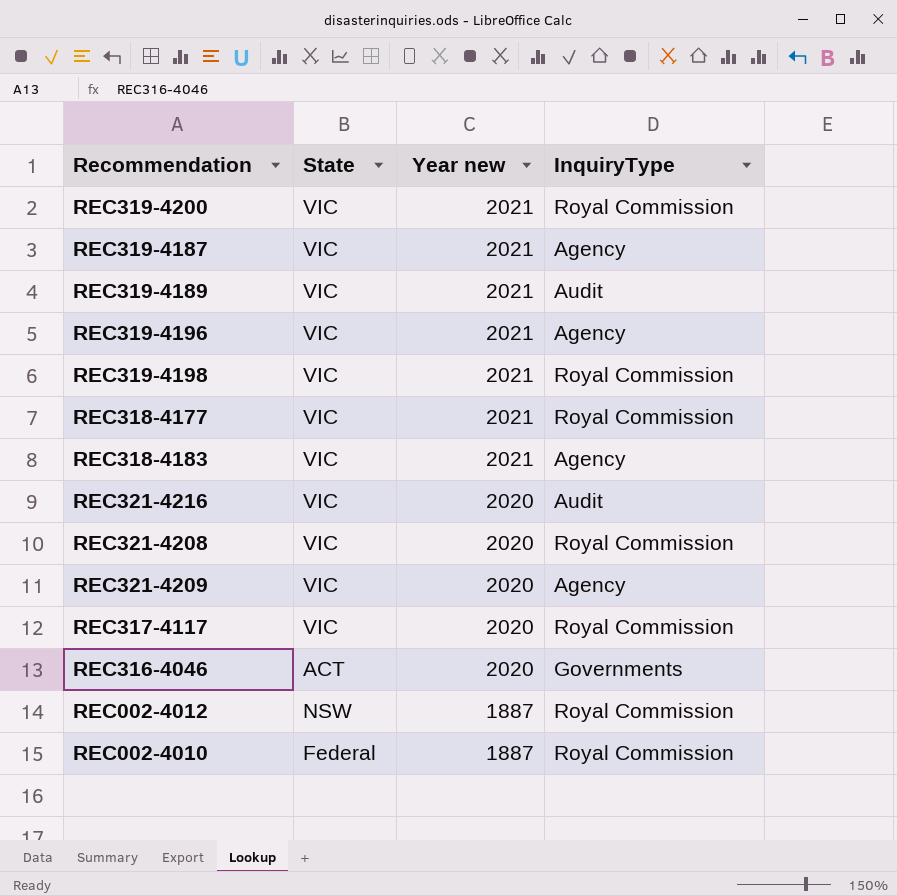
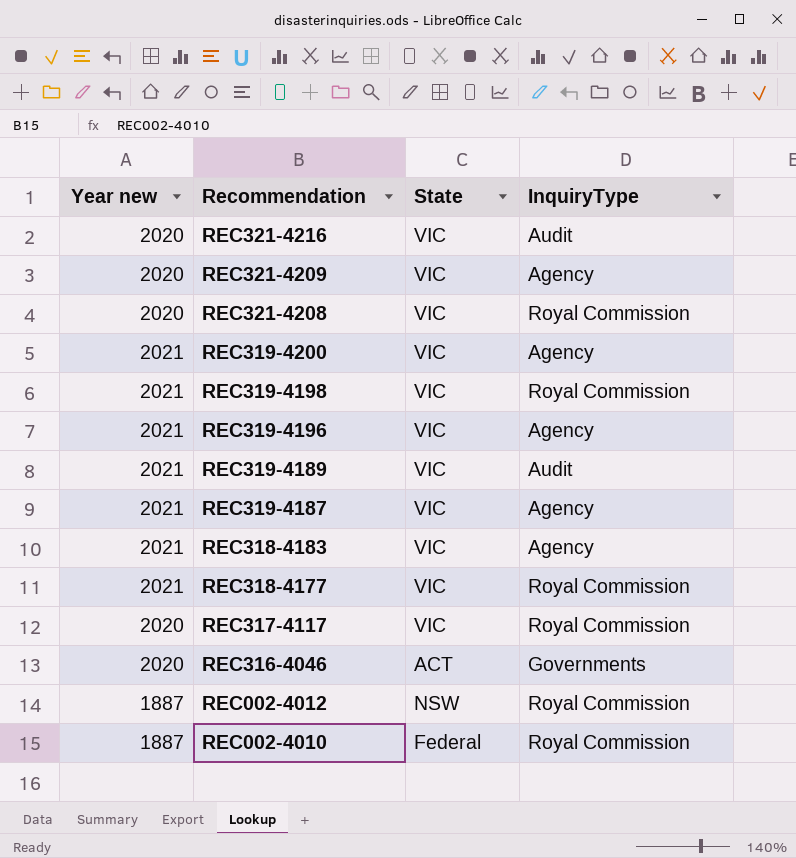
row order: Year new descending -> Recommendation descending
column Year new | position: 3 -> 1
REC319-4200 | InquiryType: Royal Commission -> Agency

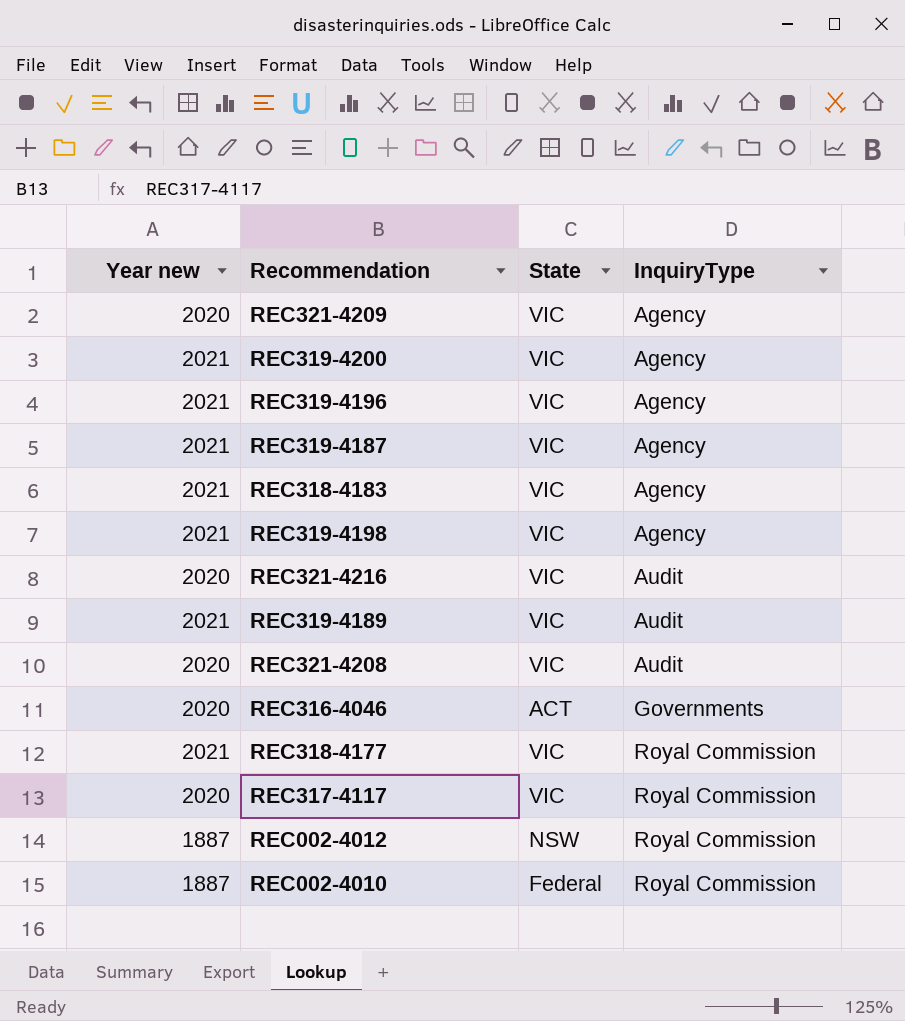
row order: Recommendation descending -> InquiryType ascending
REC319-4198 | InquiryType: Royal Commission -> Agency
REC321-4208 | InquiryType: Royal Commission -> Audit

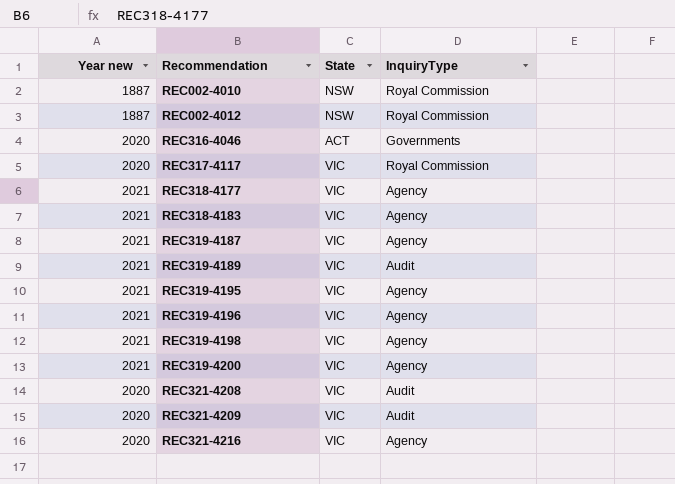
row order: InquiryType ascending -> Recommendation ascending
REC002-4010 | State: Federal -> NSW
REC318-4177 | InquiryType: Royal Commission -> Agency
row REC319-4195: none -> 2021 | VIC | Agency
REC321-4209 | InquiryType: Agency -> Audit
REC321-4216 | InquiryType: Audit -> Agency

